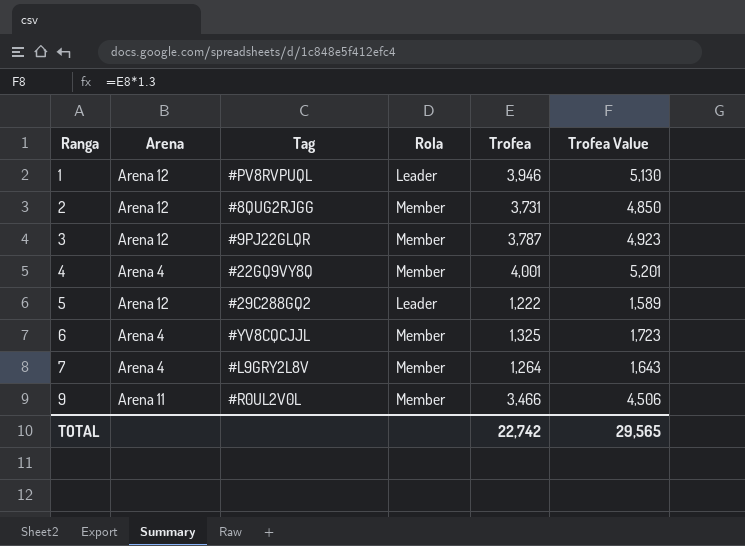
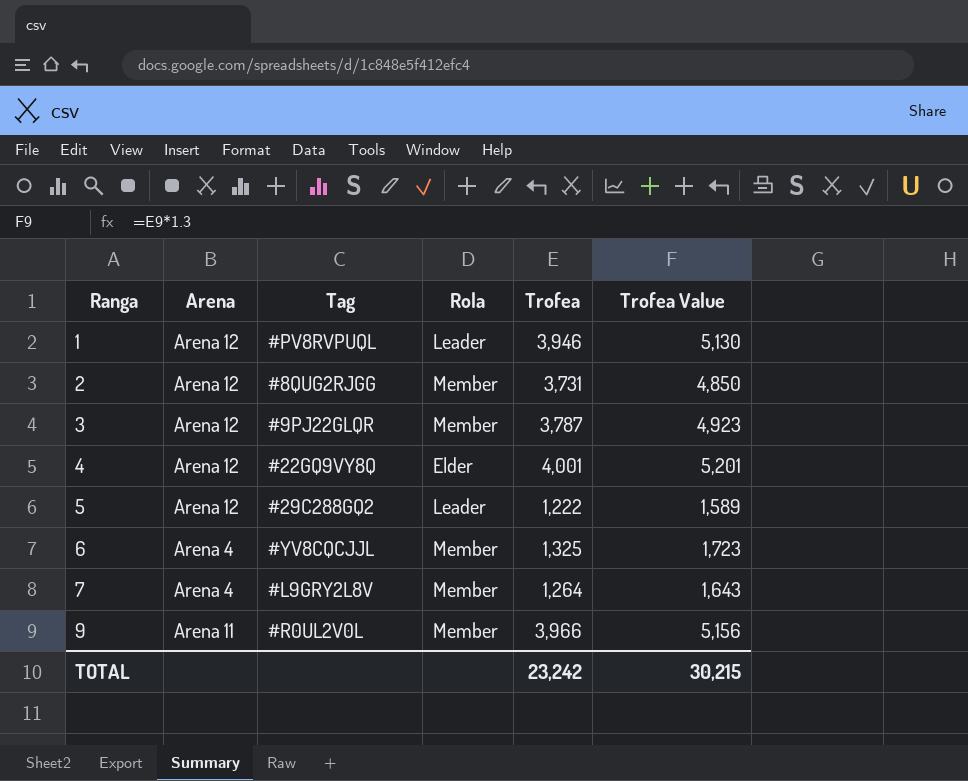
4 | Arena: Arena 4 -> Arena 12
4 | Rola: Member -> Elder
9 | Trofea: 3,466 -> 3,966
9 | Trofea Value: 4,506 -> 5,156
TOTAL | Trofea: 22,742 -> 23,242
TOTAL | Trofea Value: 29,565 -> 30,215

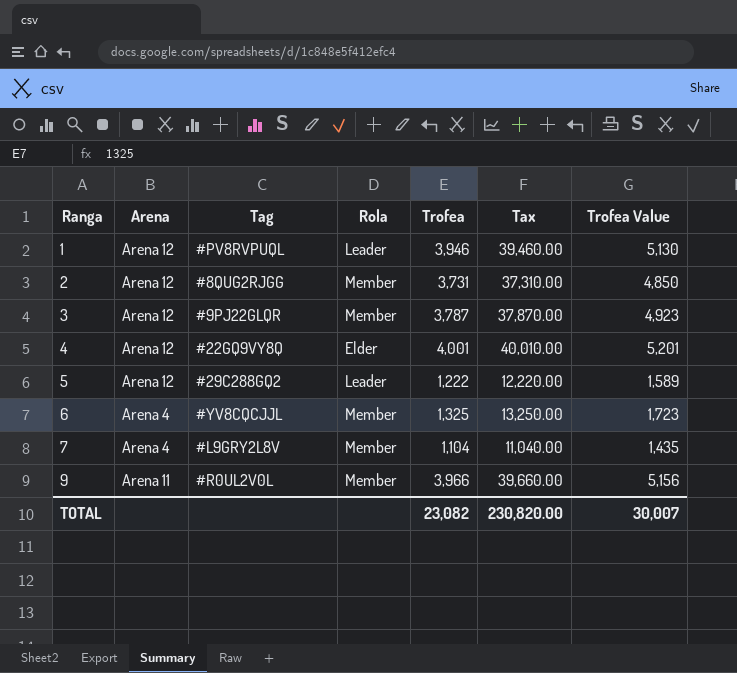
column Tax | formula: none -> [Trofea] * 10
7 | Trofea: 1,264 -> 1,104
7 | Trofea Value: 1,643 -> 1,435
TOTAL | Trofea: 23,242 -> 23,082
TOTAL | Trofea Value: 30,215 -> 30,007

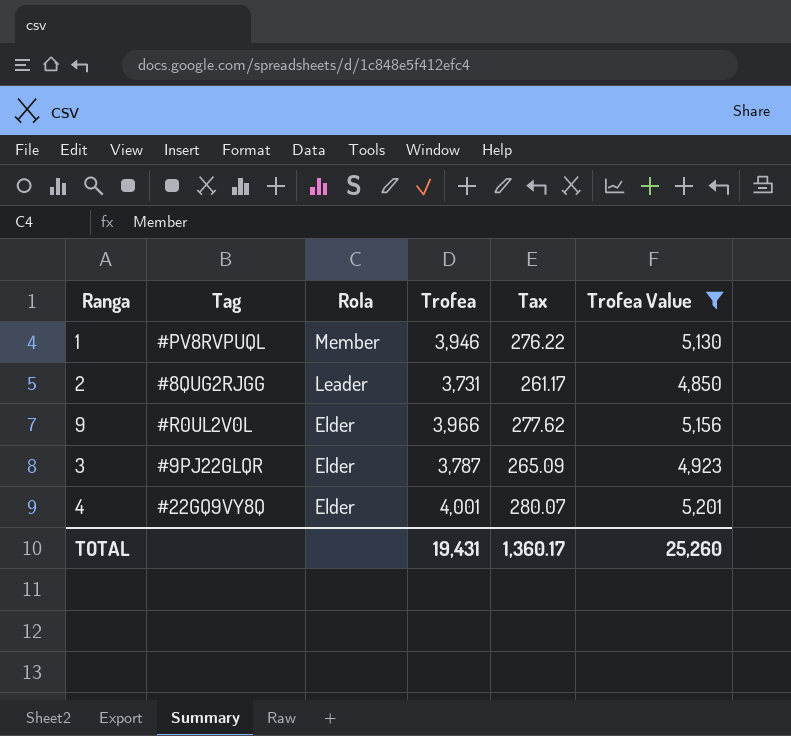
filter: none -> Trofea Value >= 4,850
row order: Ranga ascending -> Rola descending
column Arena | position: 2 -> none
column Tax | formula: [Trofea] * 10 -> [Trofea] * 0.07
1 | Rola: Leader -> Member
2 | Rola: Member -> Leader
9 | Rola: Member -> Elder
3 | Rola: Member -> Elder
TOTAL | Trofea: 23,082 -> 19,431
TOTAL | Tax: 230,820.00 -> 1,360.17
TOTAL | Trofea Value: 30,007 -> 25,260

